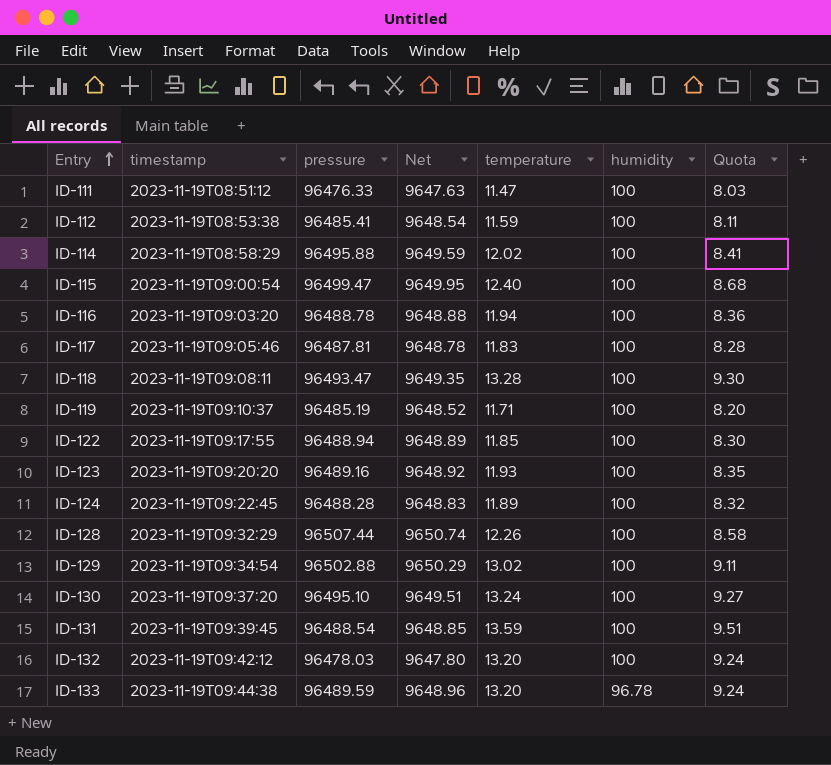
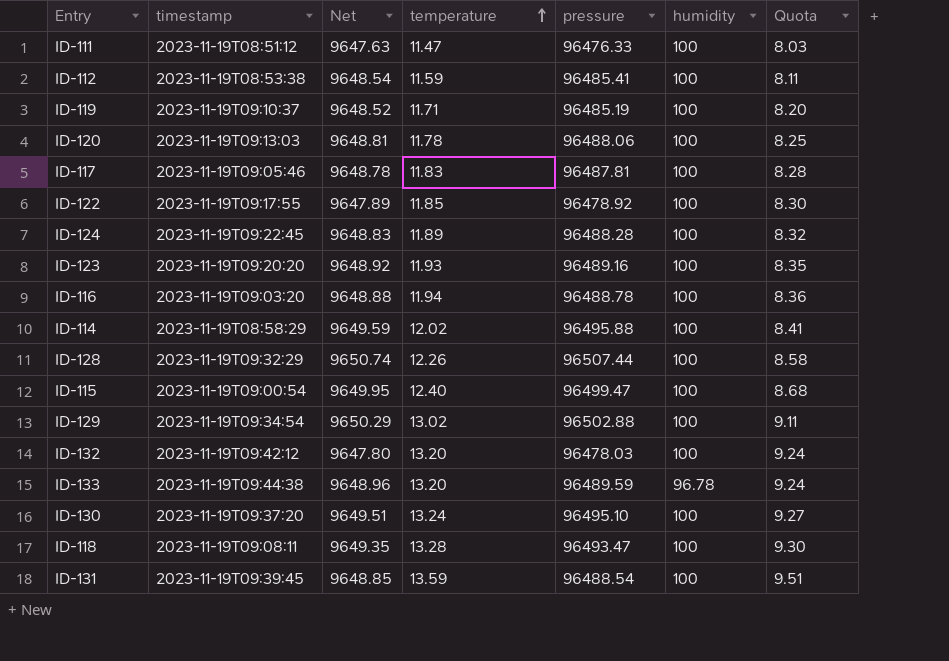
row order: Entry ascending -> temperature ascending
column pressure | position: 3 -> 5
row ID-120: none -> 2023-11-19T09:13:03 | 9648.81 | 11.78 | 96488.06 | 100 | 8.25
ID-122 | Net: 9648.89 -> 9647.89
ID-122 | pressure: 96488.94 -> 96478.92

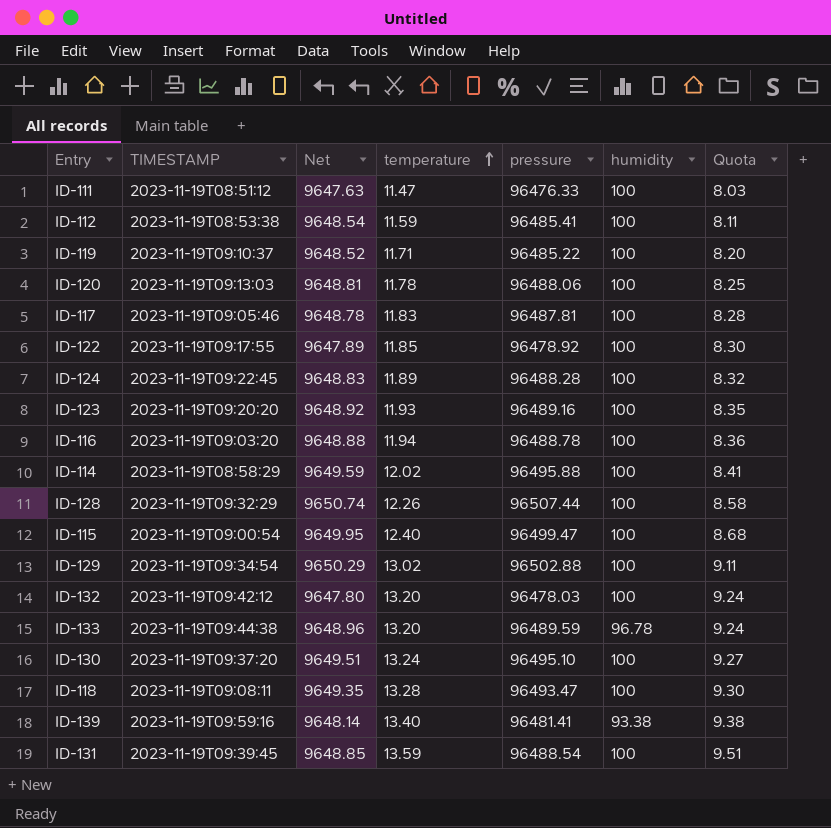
column name: timestamp -> TIMESTAMP
ID-119 | pressure: 96485.19 -> 96485.22
row ID-139: none -> 2023-11-19T09:59:16 | 9648.14 | 13.40 | 96481.41 | 93.38 | 9.38

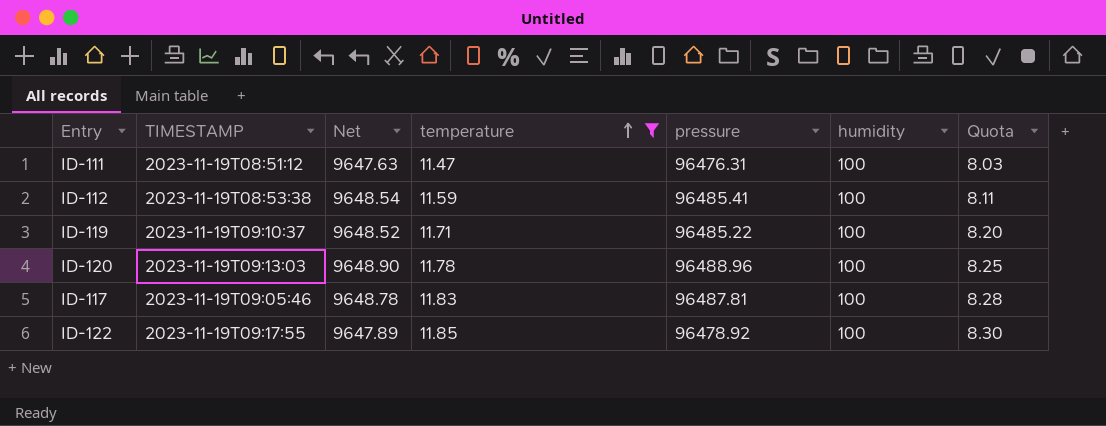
filter: none -> temperature <= 11.85
ID-111 | pressure: 96476.33 -> 96476.31
ID-120 | Net: 9648.81 -> 9648.90
ID-120 | pressure: 96488.06 -> 96488.96

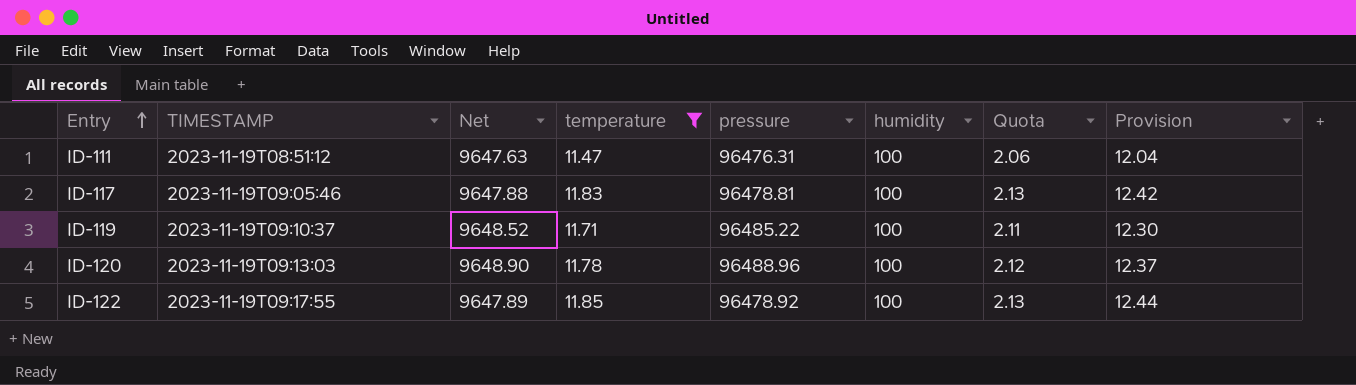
row order: temperature ascending -> Entry ascending
column Quota | formula: [temperature] * 0.7 -> [temperature] * 0.18
column Provision | formula: none -> [temperature] * 1.05
row ID-112: 2023-11-19T08:53:38 | 9648.54 | 11.59 | 96485.41 | 100 | 8.11 -> none
ID-117 | Net: 9648.78 -> 9647.88
ID-117 | pressure: 96487.81 -> 96478.81

